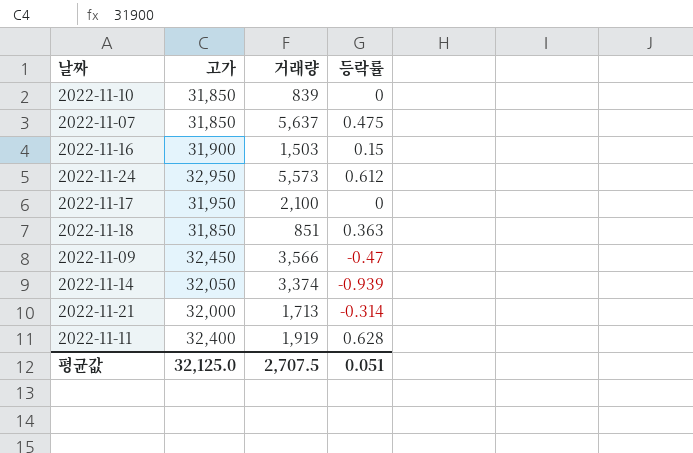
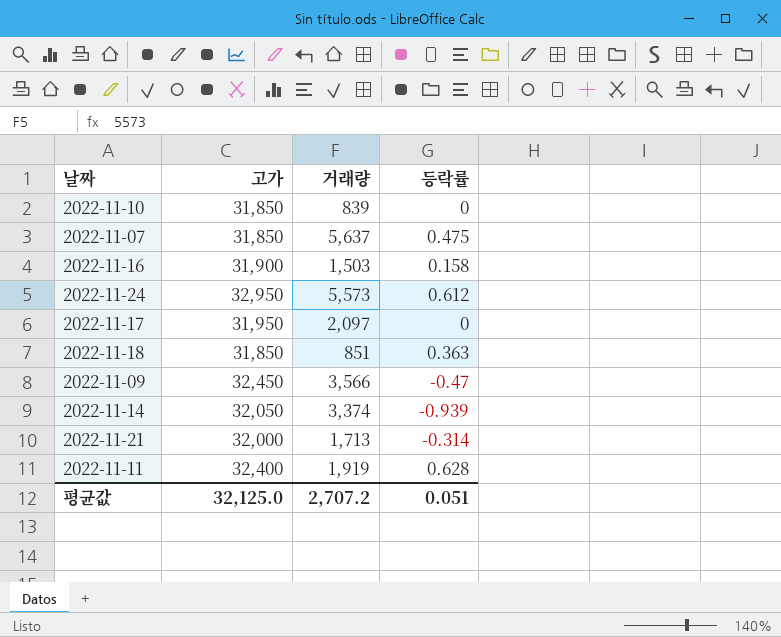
2022-11-16 | 등락률: 0.15 -> 0.158
2022-11-17 | 거래량: 2,100 -> 2,097
평균값 | 거래량: 2,707.5 -> 2,707.2

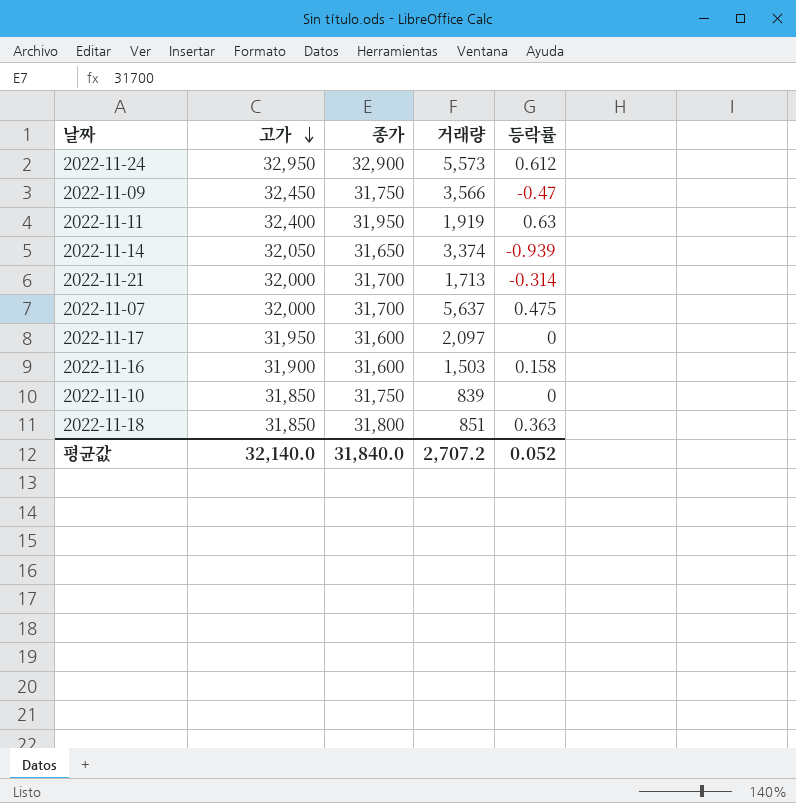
row order: none -> 고가 descending
column 종가 | position: none -> 3
2022-11-11 | 등락률: 0.628 -> 0.63
2022-11-07 | 고가: 31,850 -> 32,000
평균값 | 고가: 32,125.0 -> 32,140.0
평균값 | 등락률: 0.051 -> 0.052

